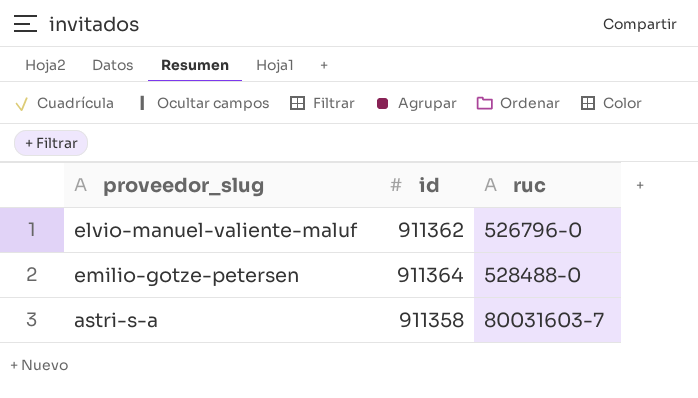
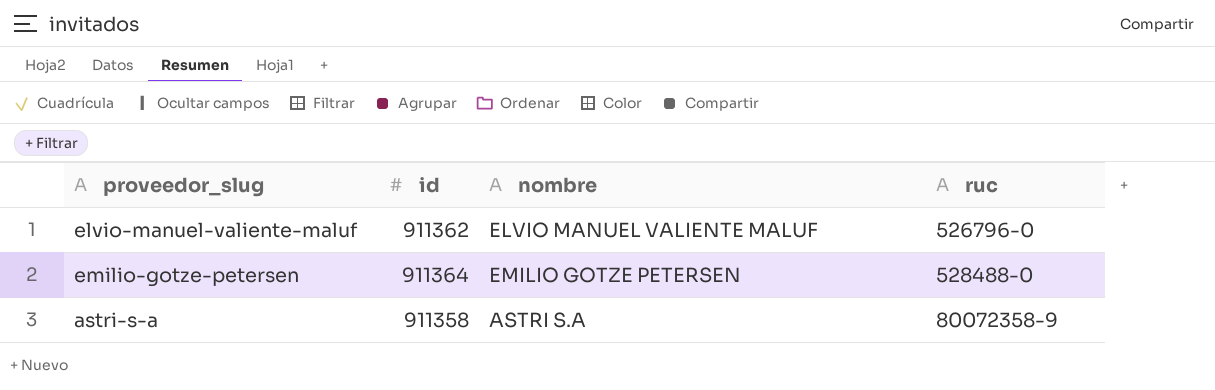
column nombre | position: none -> 3
astri-s-a | ruc: 80031603-7 -> 80072358-9

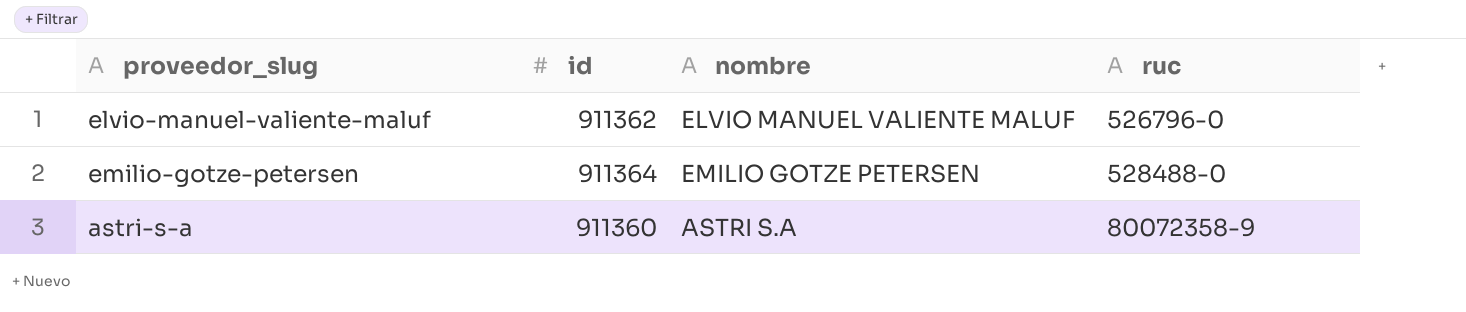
astri-s-a | id: 911358 -> 911360

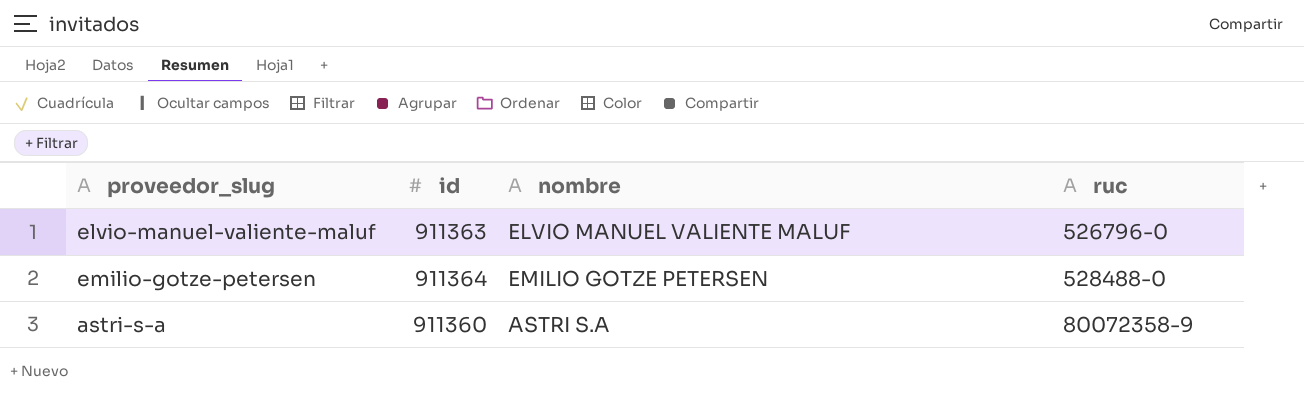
elvio-manuel-valiente-maluf | id: 911362 -> 911363

